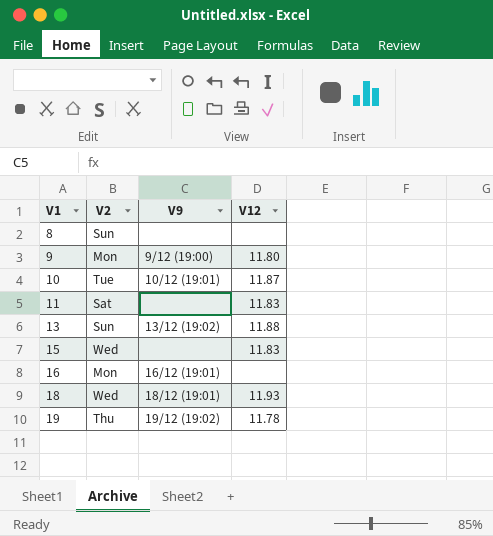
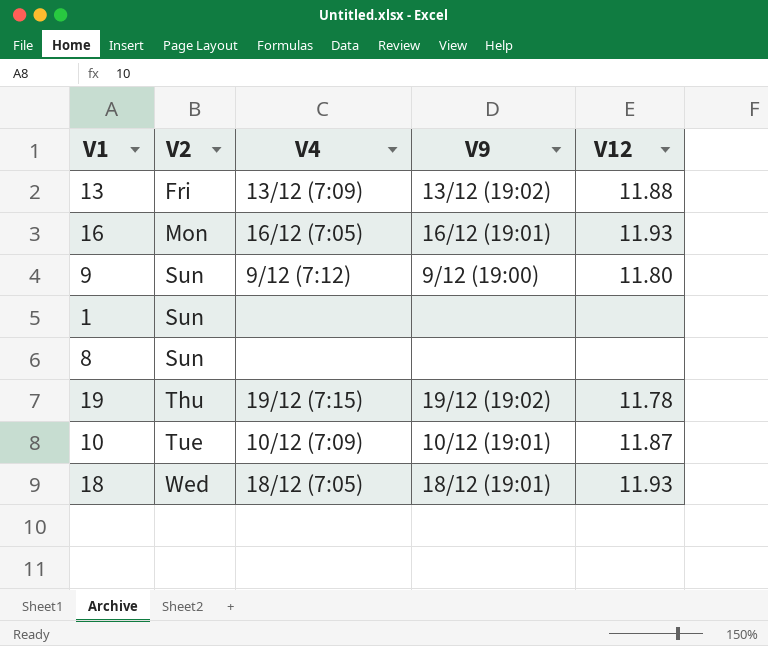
row order: V1 ascending -> V2 ascending
column V4 | position: none -> 3
row 11: Sat | none | 11.83 -> none
row 15: Wed | none | 11.83 -> none
13 | V2: Sun -> Fri
16 | V12: none -> 11.93
9 | V2: Mon -> Sun
row 1: none -> Sun | none | none | none

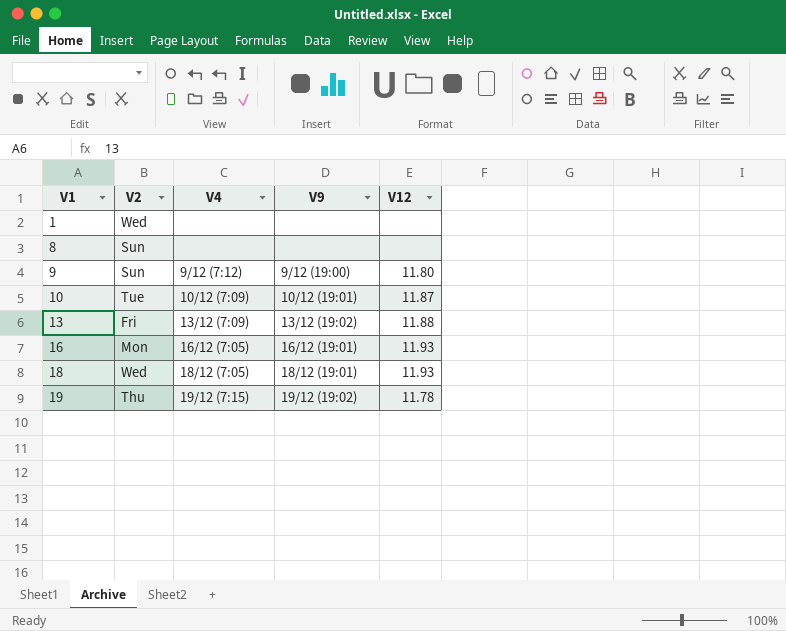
row order: V2 ascending -> V1 ascending
1 | V2: Sun -> Wed

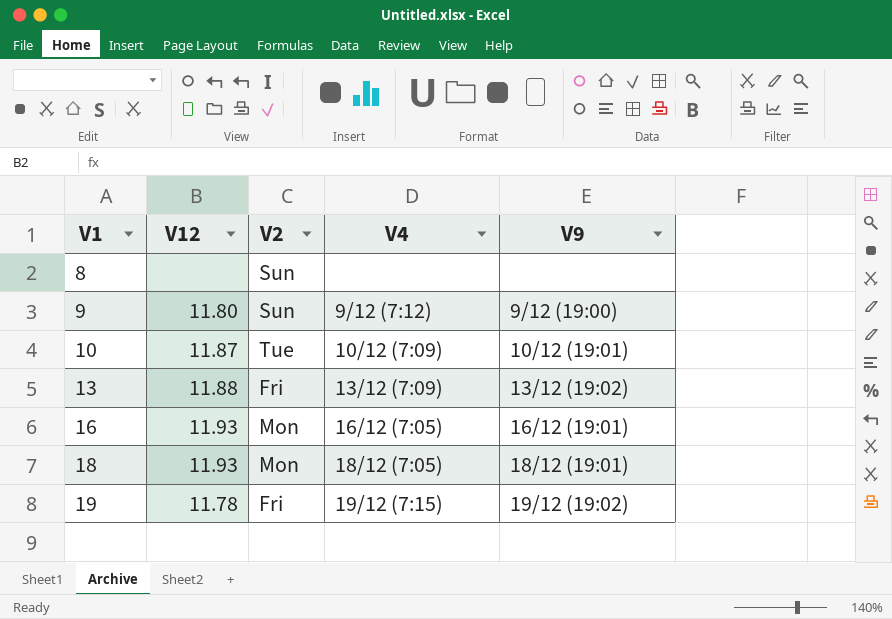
column V12 | position: 5 -> 2
row 1: Wed | none | none | none -> none
18 | V2: Wed -> Mon
19 | V2: Thu -> Fri

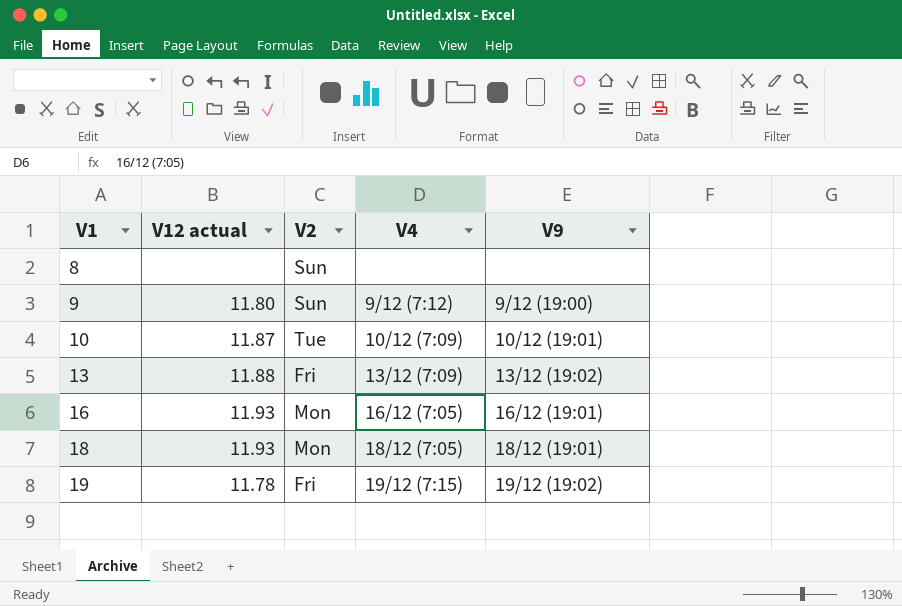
column name: V12 -> V12 actual

